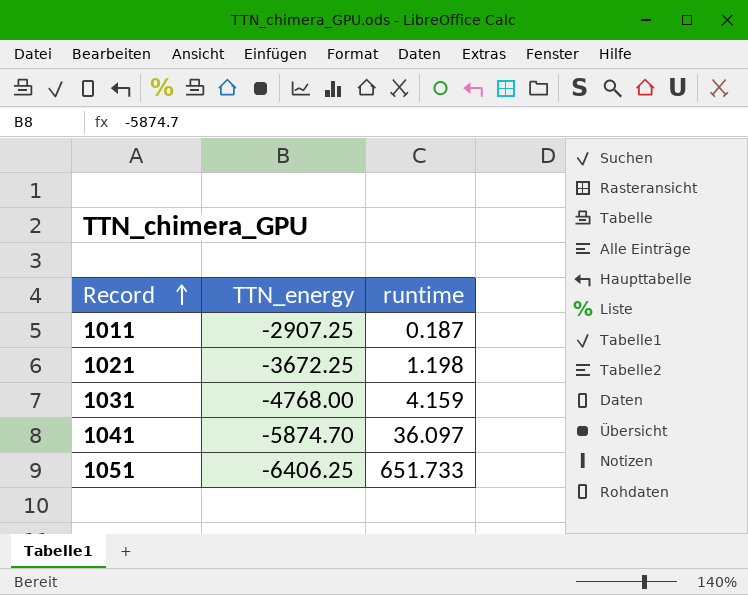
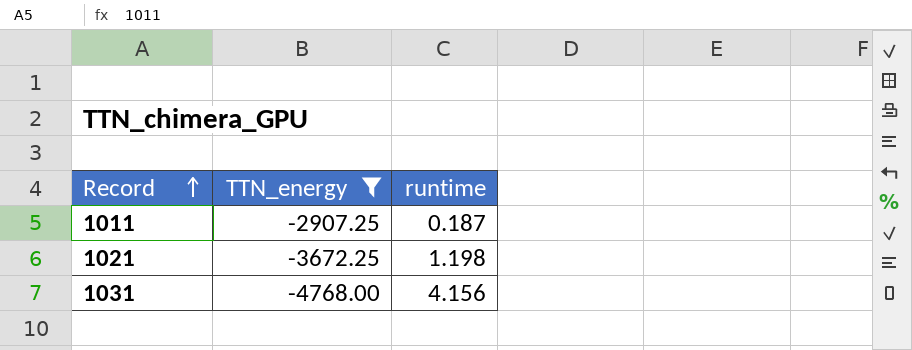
filter: none -> TTN_energy >= -4768.00
1031 | runtime: 4.159 -> 4.156

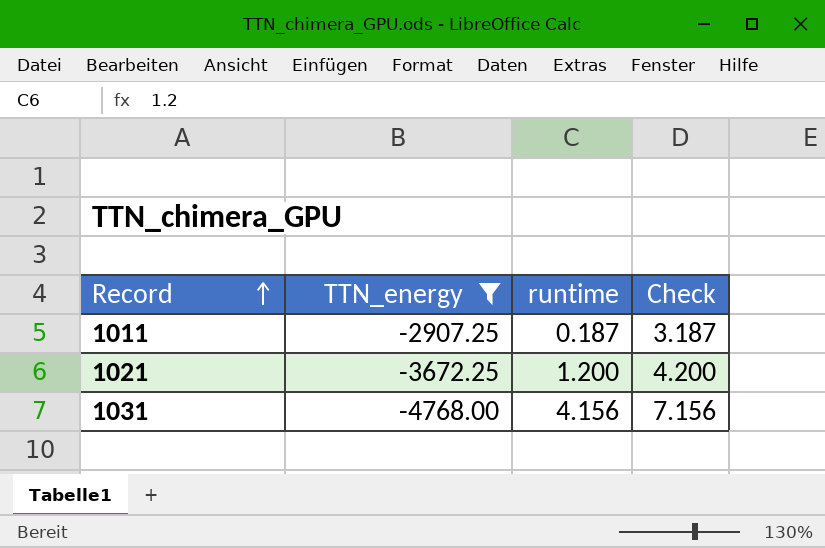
column Check | formula: none -> [runtime] + 3
1021 | runtime: 1.198 -> 1.200

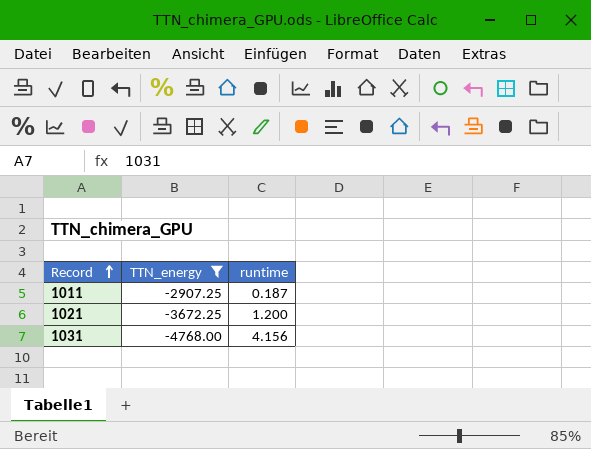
column Check | formula: [runtime] + 3 -> none

